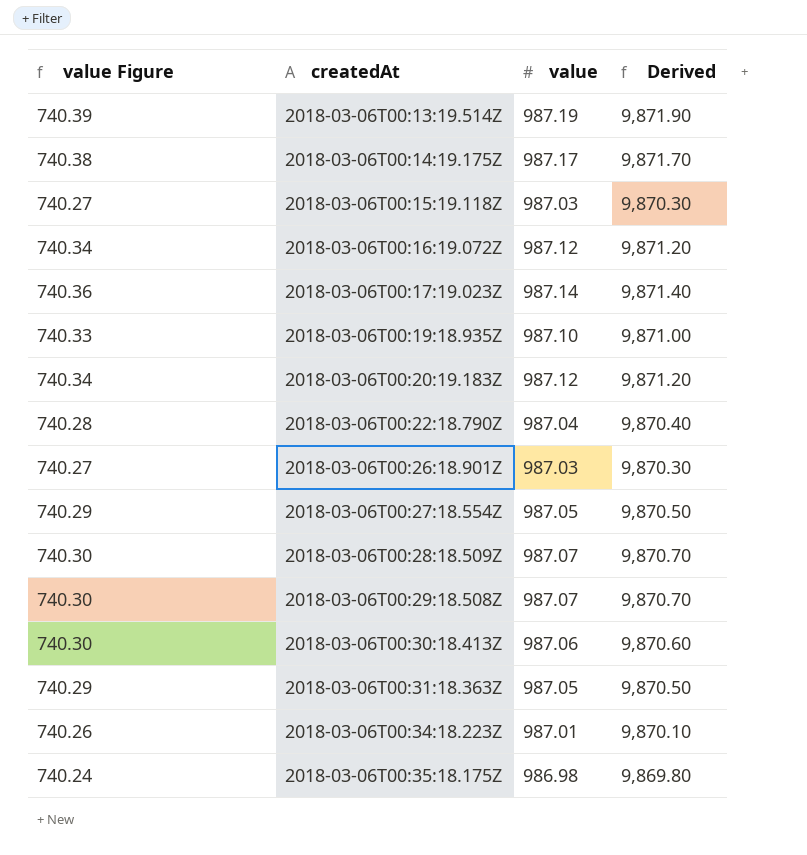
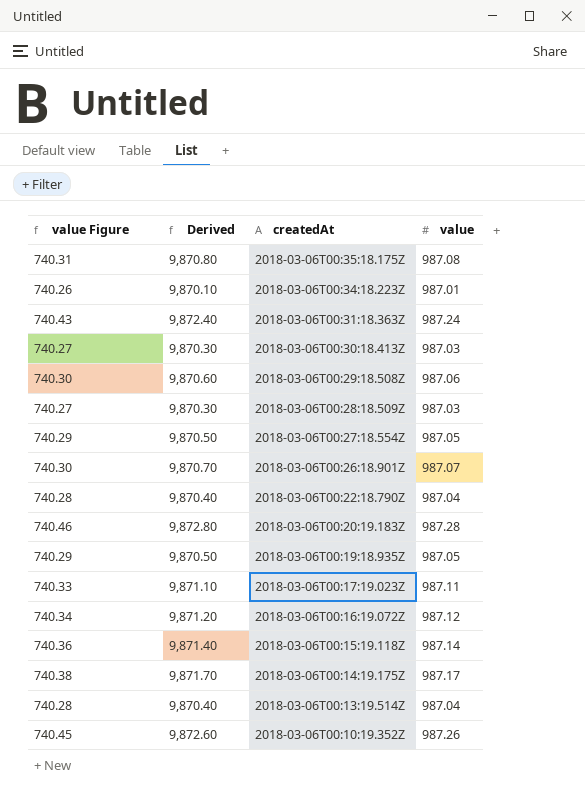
row order: createdAt ascending -> createdAt descending
column Derived | position: 4 -> 2
2018-03-06T00:35:18.175Z | value Figure: 740.24 -> 740.31
2018-03-06T00:35:18.175Z | Derived: 9,869.80 -> 9,870.80
2018-03-06T00:35:18.175Z | value: 986.98 -> 987.08
2018-03-06T00:31:18.363Z | value Figure: 740.29 -> 740.43
2018-03-06T00:31:18.363Z | Derived: 9,870.50 -> 9,872.40
2018-03-06T00:31:18.363Z | value: 987.05 -> 987.24
2018-03-06T00:30:18.413Z | value Figure: 740.30 -> 740.27
2018-03-06T00:30:18.413Z | Derived: 9,870.60 -> 9,870.30
2018-03-06T00:30:18.413Z | value: 987.06 -> 987.03
2018-03-06T00:29:18.508Z | Derived: 9,870.70 -> 9,870.60
2018-03-06T00:29:18.508Z | value: 987.07 -> 987.06
2018-03-06T00:28:18.509Z | value Figure: 740.30 -> 740.27
2018-03-06T00:28:18.509Z | Derived: 9,870.70 -> 9,870.30
2018-03-06T00:28:18.509Z | value: 987.07 -> 987.03
2018-03-06T00:26:18.901Z | value Figure: 740.27 -> 740.30
2018-03-06T00:26:18.901Z | Derived: 9,870.30 -> 9,870.70
2018-03-06T00:26:18.901Z | value: 987.03 -> 987.07
2018-03-06T00:20:19.183Z | value Figure: 740.34 -> 740.46
2018-03-06T00:20:19.183Z | Derived: 9,871.20 -> 9,872.80
2018-03-06T00:20:19.183Z | value: 987.12 -> 987.28
2018-03-06T00:19:18.935Z | value Figure: 740.33 -> 740.29
2018-03-06T00:19:18.935Z | Derived: 9,871.00 -> 9,870.50
2018-03-06T00:19:18.935Z | value: 987.10 -> 987.05
2018-03-06T00:17:19.023Z | value Figure: 740.36 -> 740.33
2018-03-06T00:17:19.023Z | Derived: 9,871.40 -> 9,871.10
2018-03-06T00:17:19.023Z | value: 987.14 -> 987.11
2018-03-06T00:15:19.118Z | value Figure: 740.27 -> 740.36
2018-03-06T00:15:19.118Z | Derived: 9,870.30 -> 9,871.40
2018-03-06T00:15:19.118Z | value: 987.03 -> 987.14
2018-03-06T00:13:19.514Z | value Figure: 740.39 -> 740.28
2018-03-06T00:13:19.514Z | Derived: 9,871.90 -> 9,870.40
2018-03-06T00:13:19.514Z | value: 987.19 -> 987.04
row 2018-03-06T00:10:19.352Z: none -> 740.45 | 9,872.60 | 987.26

